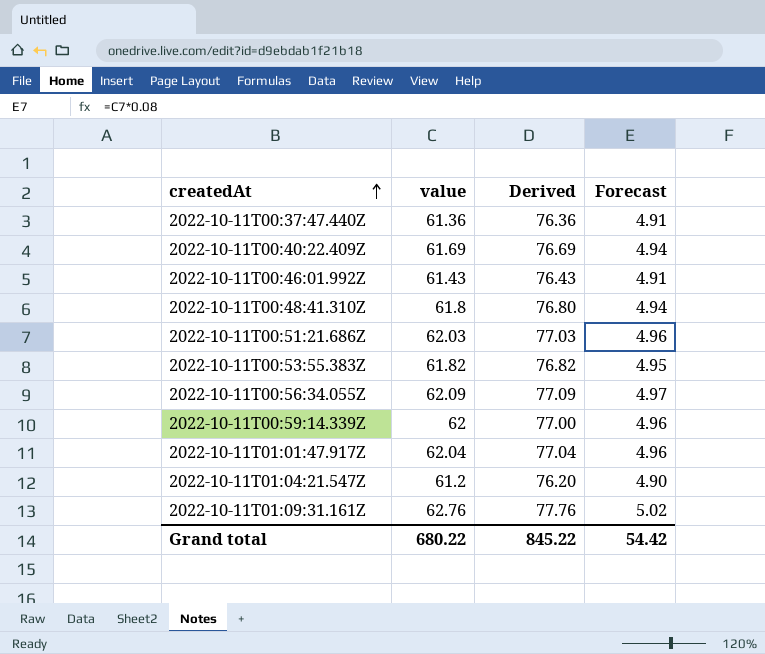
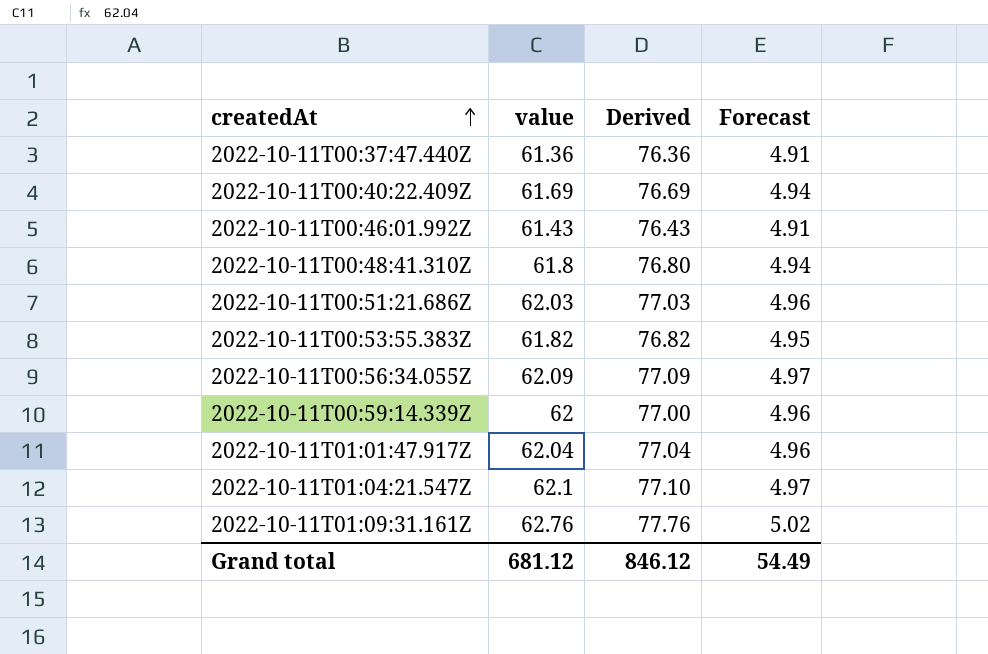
2022-10-11T01:04:21.547Z | value: 61.2 -> 62.1
2022-10-11T01:04:21.547Z | Derived: 76.20 -> 77.10
2022-10-11T01:04:21.547Z | Forecast: 4.90 -> 4.97
Grand total | value: 680.22 -> 681.12
Grand total | Derived: 845.22 -> 846.12
Grand total | Forecast: 54.42 -> 54.49

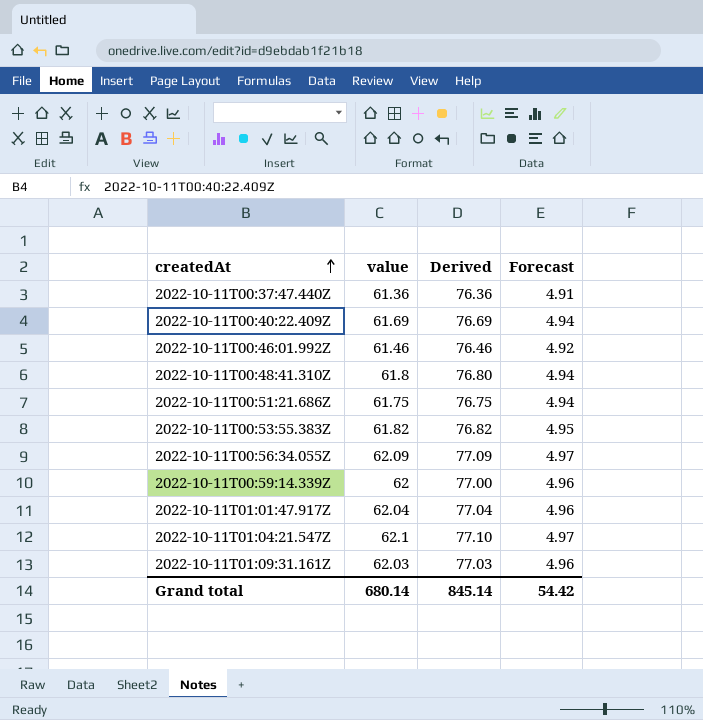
2022-10-11T00:46:01.992Z | value: 61.43 -> 61.46
2022-10-11T00:46:01.992Z | Derived: 76.43 -> 76.46
2022-10-11T00:46:01.992Z | Forecast: 4.91 -> 4.92
2022-10-11T00:51:21.686Z | value: 62.03 -> 61.75
2022-10-11T00:51:21.686Z | Derived: 77.03 -> 76.75
2022-10-11T00:51:21.686Z | Forecast: 4.96 -> 4.94
2022-10-11T01:09:31.161Z | value: 62.76 -> 62.03
2022-10-11T01:09:31.161Z | Derived: 77.76 -> 77.03
2022-10-11T01:09:31.161Z | Forecast: 5.02 -> 4.96
Grand total | value: 681.12 -> 680.14
Grand total | Derived: 846.12 -> 845.14
Grand total | Forecast: 54.49 -> 54.42

